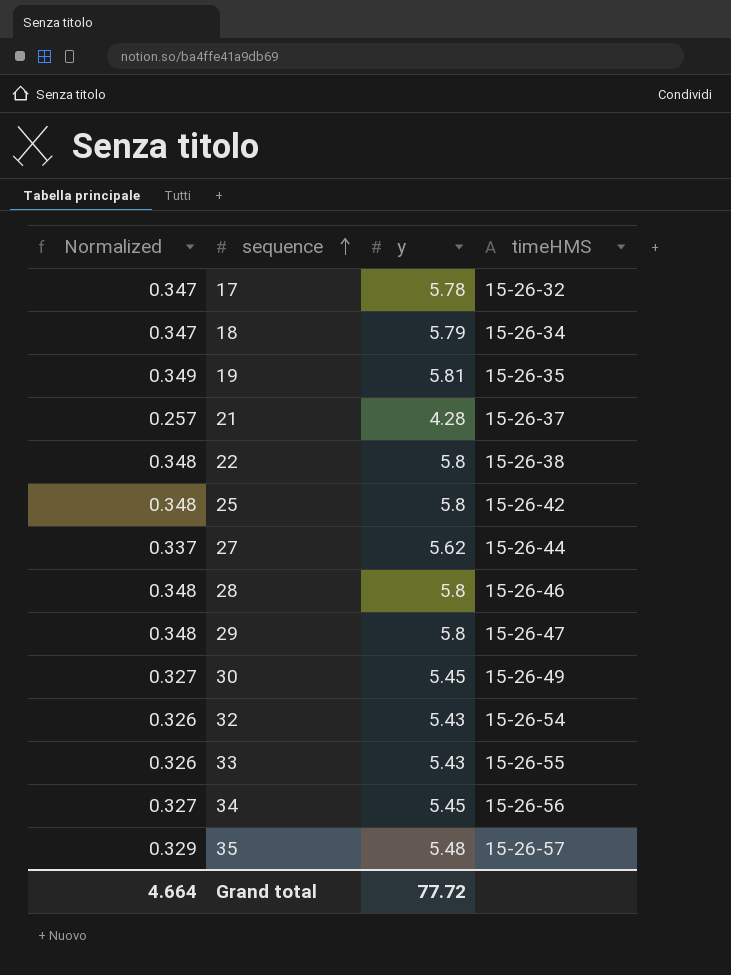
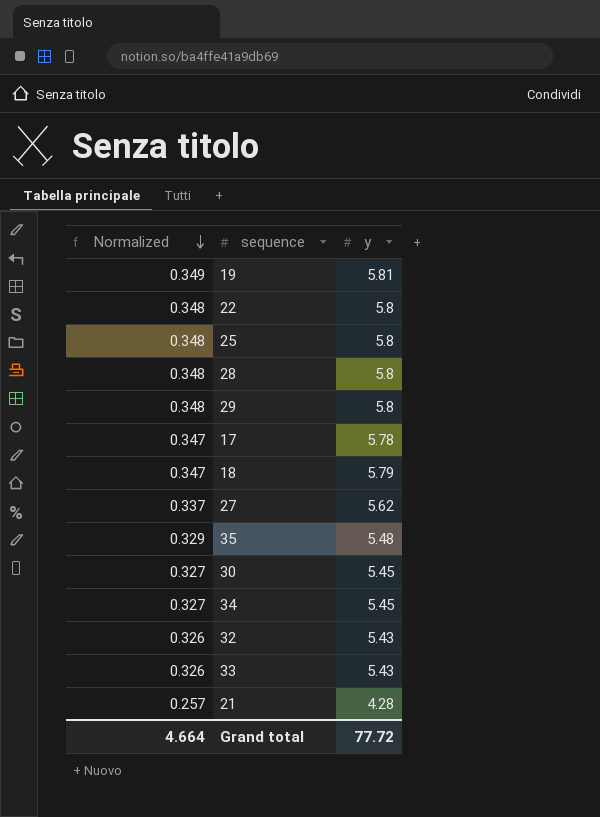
row order: sequence ascending -> Normalized descending
column timeHMS | position: 4 -> none

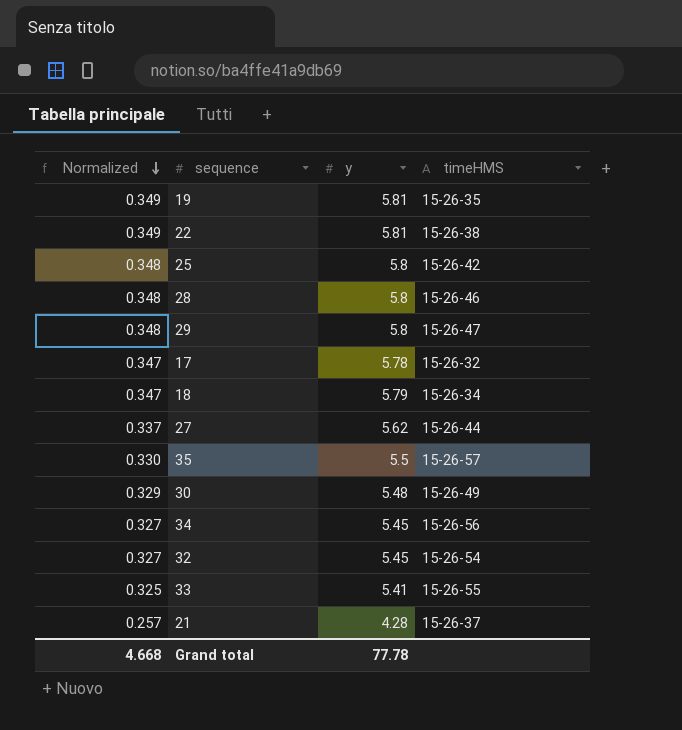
column timeHMS | position: none -> 4
22 | Normalized: 0.348 -> 0.349
22 | y: 5.8 -> 5.81
35 | Normalized: 0.329 -> 0.330
35 | y: 5.48 -> 5.5
30 | Normalized: 0.327 -> 0.329
30 | y: 5.45 -> 5.48
32 | Normalized: 0.326 -> 0.327
32 | y: 5.43 -> 5.45
33 | Normalized: 0.326 -> 0.325
33 | y: 5.43 -> 5.41
Grand total | Normalized: 4.664 -> 4.668
Grand total | y: 77.72 -> 77.78

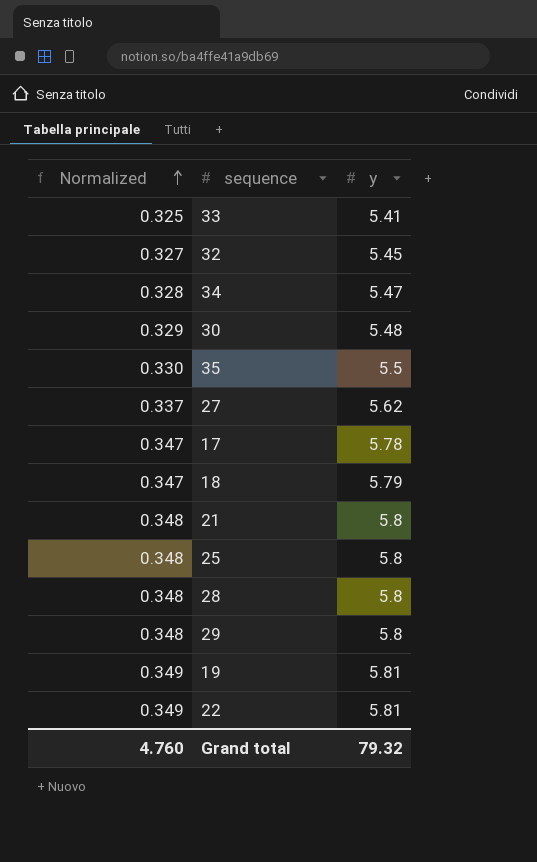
row order: Normalized descending -> Normalized ascending
column timeHMS | position: 4 -> none
34 | Normalized: 0.327 -> 0.328
34 | y: 5.45 -> 5.47
21 | Normalized: 0.257 -> 0.348
21 | y: 4.28 -> 5.8
Grand total | Normalized: 4.668 -> 4.760
Grand total | y: 77.78 -> 79.32

